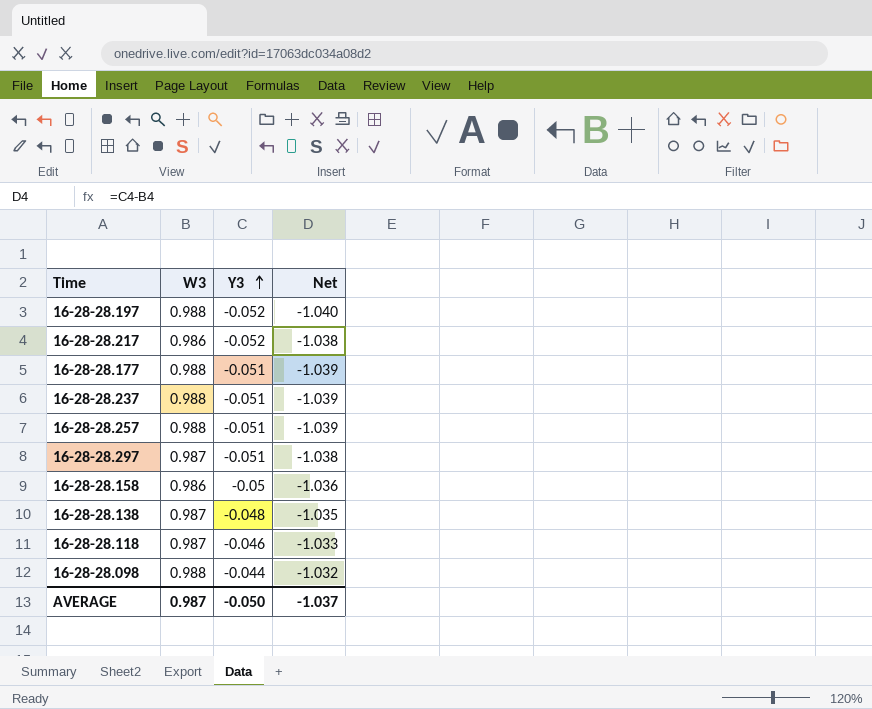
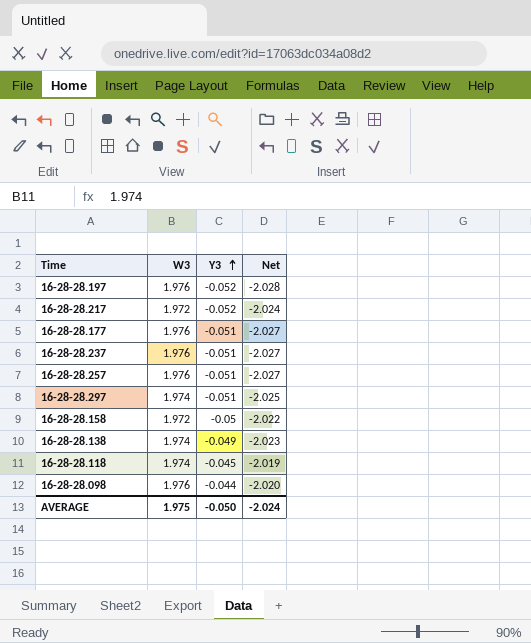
16-28-28.197 | W3: 0.988 -> 1.976
16-28-28.197 | Net: -1.040 -> -2.028
16-28-28.217 | W3: 0.986 -> 1.972
16-28-28.217 | Net: -1.038 -> -2.024
16-28-28.177 | W3: 0.988 -> 1.976
16-28-28.177 | Net: -1.039 -> -2.027
16-28-28.237 | W3: 0.988 -> 1.976
16-28-28.237 | Net: -1.039 -> -2.027
16-28-28.257 | W3: 0.988 -> 1.976
16-28-28.257 | Net: -1.039 -> -2.027
16-28-28.297 | W3: 0.987 -> 1.974
16-28-28.297 | Net: -1.038 -> -2.025
16-28-28.158 | W3: 0.986 -> 1.972
16-28-28.158 | Net: -1.036 -> -2.022
16-28-28.138 | W3: 0.987 -> 1.974
16-28-28.138 | Y3: -0.048 -> -0.049
16-28-28.138 | Net: -1.035 -> -2.023
16-28-28.118 | W3: 0.987 -> 1.974
16-28-28.118 | Y3: -0.046 -> -0.045
16-28-28.118 | Net: -1.033 -> -2.019
16-28-28.098 | W3: 0.988 -> 1.976
16-28-28.098 | Net: -1.032 -> -2.020
AVERAGE | W3: 0.987 -> 1.975
AVERAGE | Net: -1.037 -> -2.024

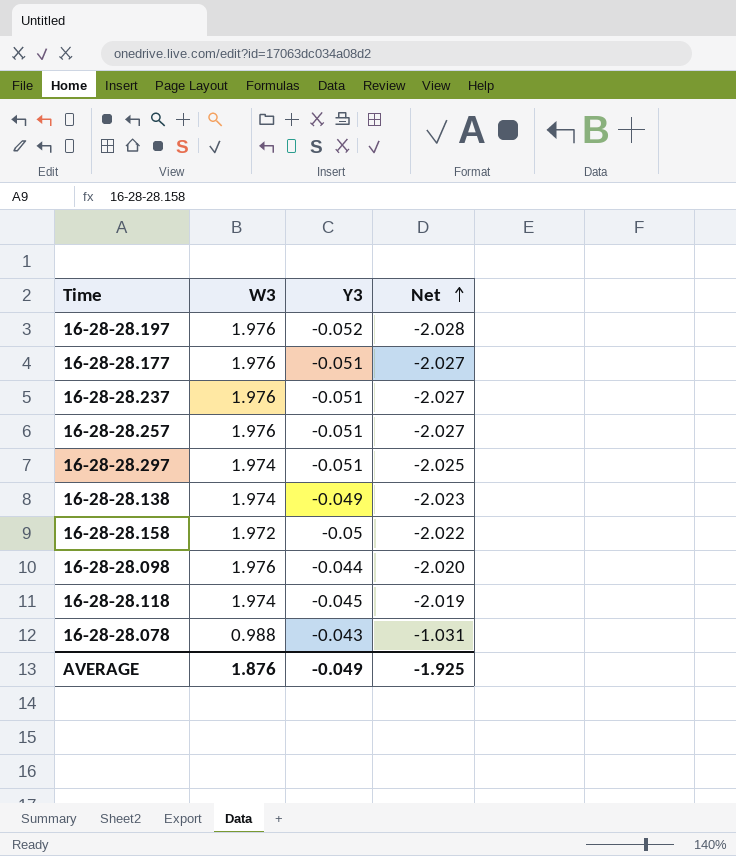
row order: Y3 ascending -> Net ascending
row 16-28-28.217: 1.972 | -0.052 | -2.024 -> none
row 16-28-28.078: none -> 0.988 | -0.043 | -1.031
AVERAGE | W3: 1.975 -> 1.876
AVERAGE | Y3: -0.050 -> -0.049
AVERAGE | Net: -2.024 -> -1.925

